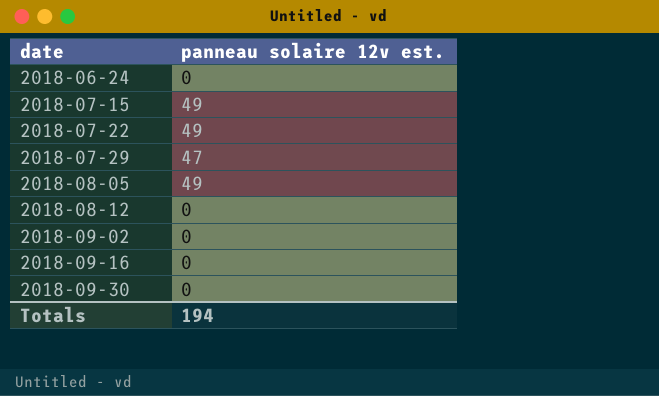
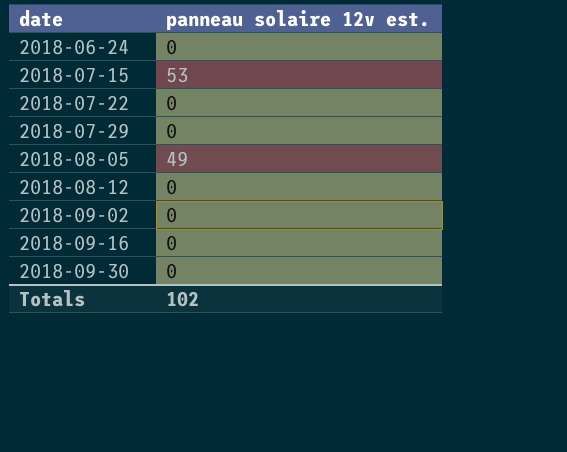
2018-07-15 | panneau solaire 12v est.: 49 -> 53
2018-07-22 | panneau solaire 12v est.: 49 -> 0
2018-07-29 | panneau solaire 12v est.: 47 -> 0
Totals | panneau solaire 12v est.: 194 -> 102

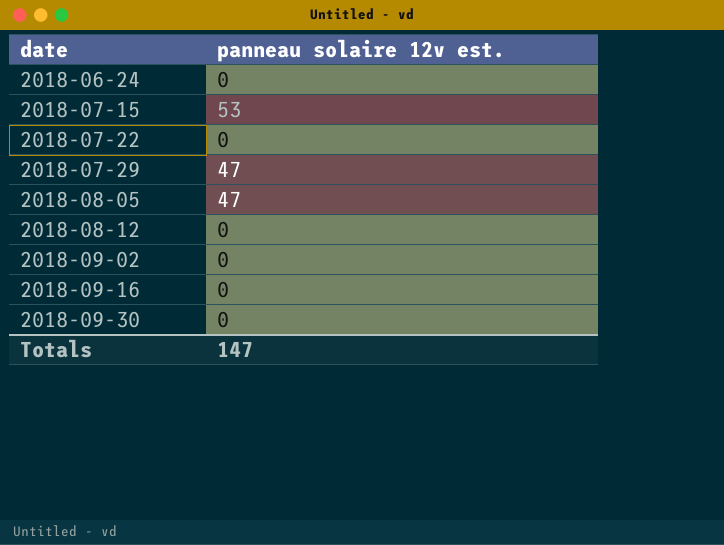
2018-07-29 | panneau solaire 12v est.: 0 -> 47
2018-08-05 | panneau solaire 12v est.: 49 -> 47
Totals | panneau solaire 12v est.: 102 -> 147

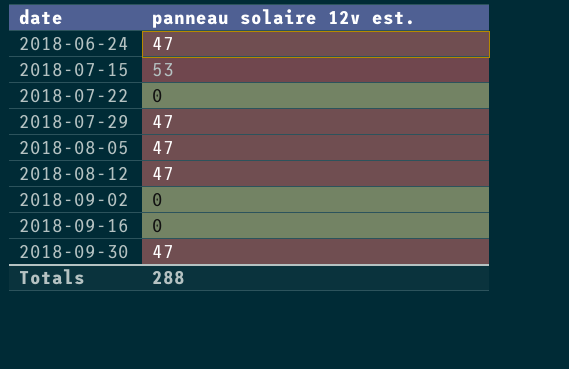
2018-06-24 | panneau solaire 12v est.: 0 -> 47
2018-08-12 | panneau solaire 12v est.: 0 -> 47
2018-09-30 | panneau solaire 12v est.: 0 -> 47
Totals | panneau solaire 12v est.: 147 -> 288

